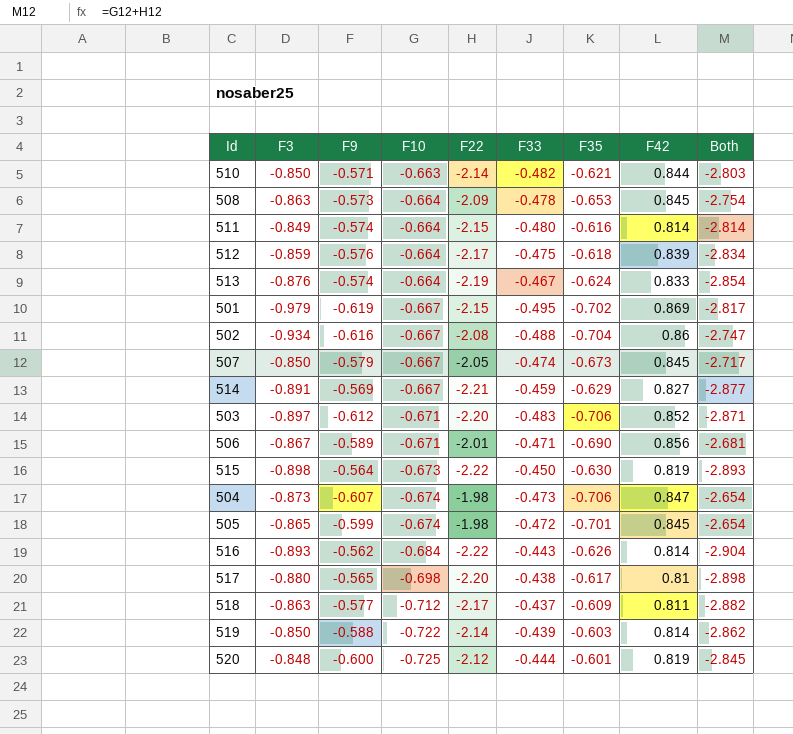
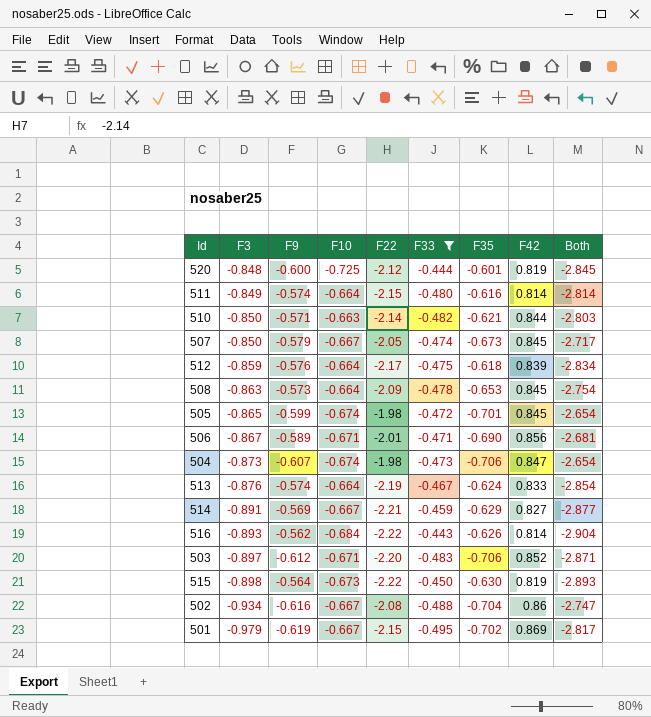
filter: none -> F33 <= -0.443
row order: F10 descending -> F3 descending

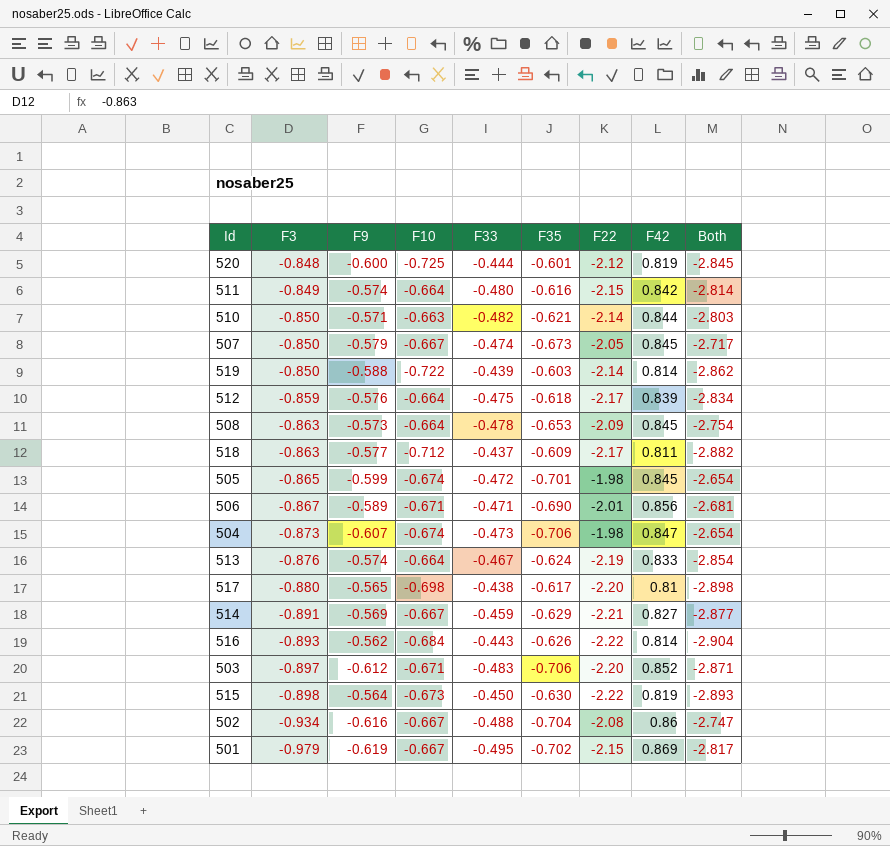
filter: F33 <= -0.443 -> none
column F22 | position: 5 -> 7
511 | F42: 0.814 -> 0.842

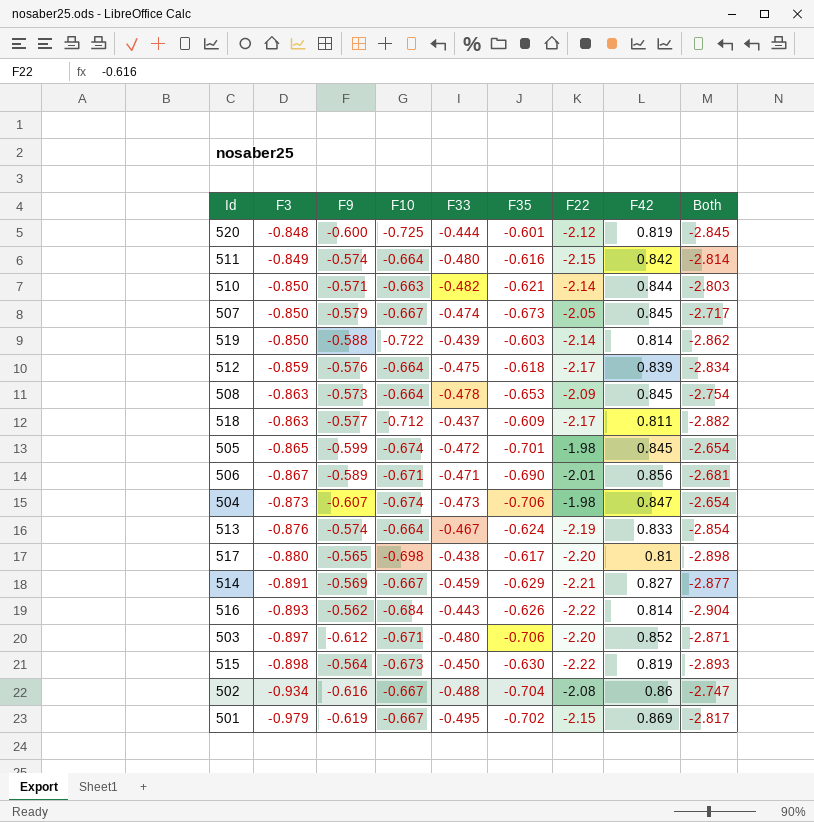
503 | F33: -0.483 -> -0.480

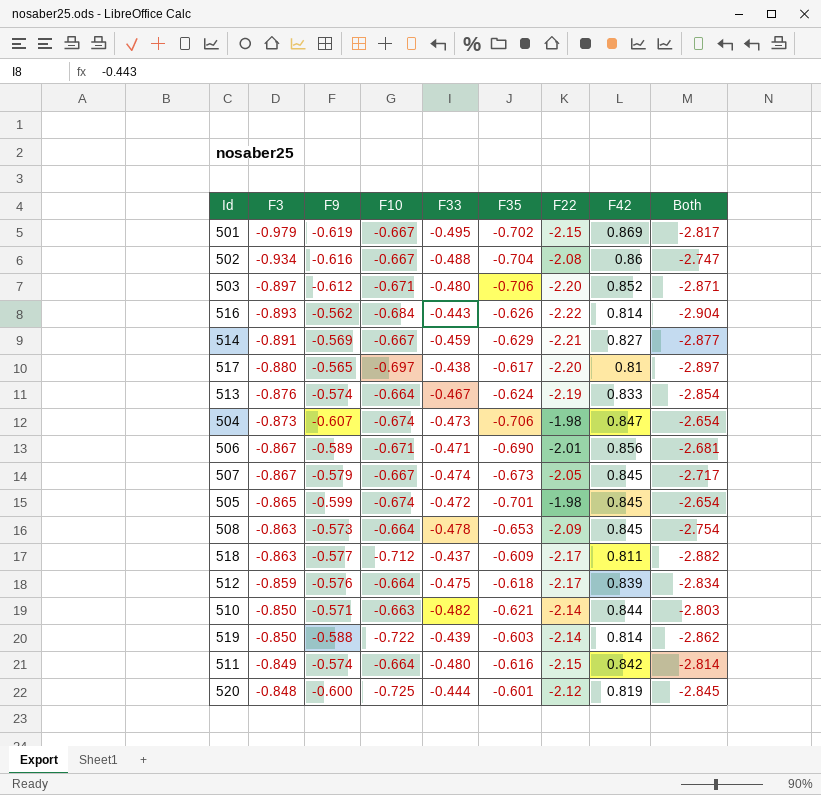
row order: F3 descending -> F3 ascending
row 515: -0.898 | -0.564 | -0.673 | -0.450 | -0.630 | -2.22 | 0.819 | -2.893 -> none
517 | F10: -0.698 -> -0.697
517 | Both: -2.898 -> -2.897
507 | F3: -0.850 -> -0.867

